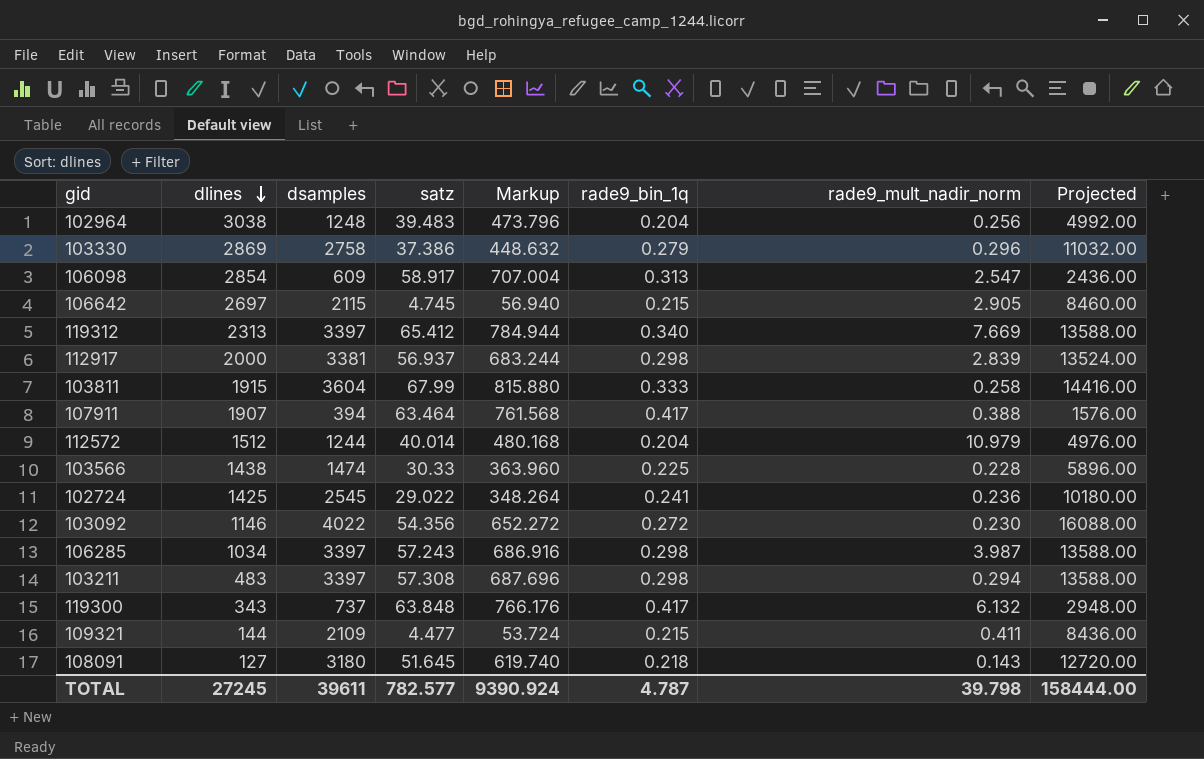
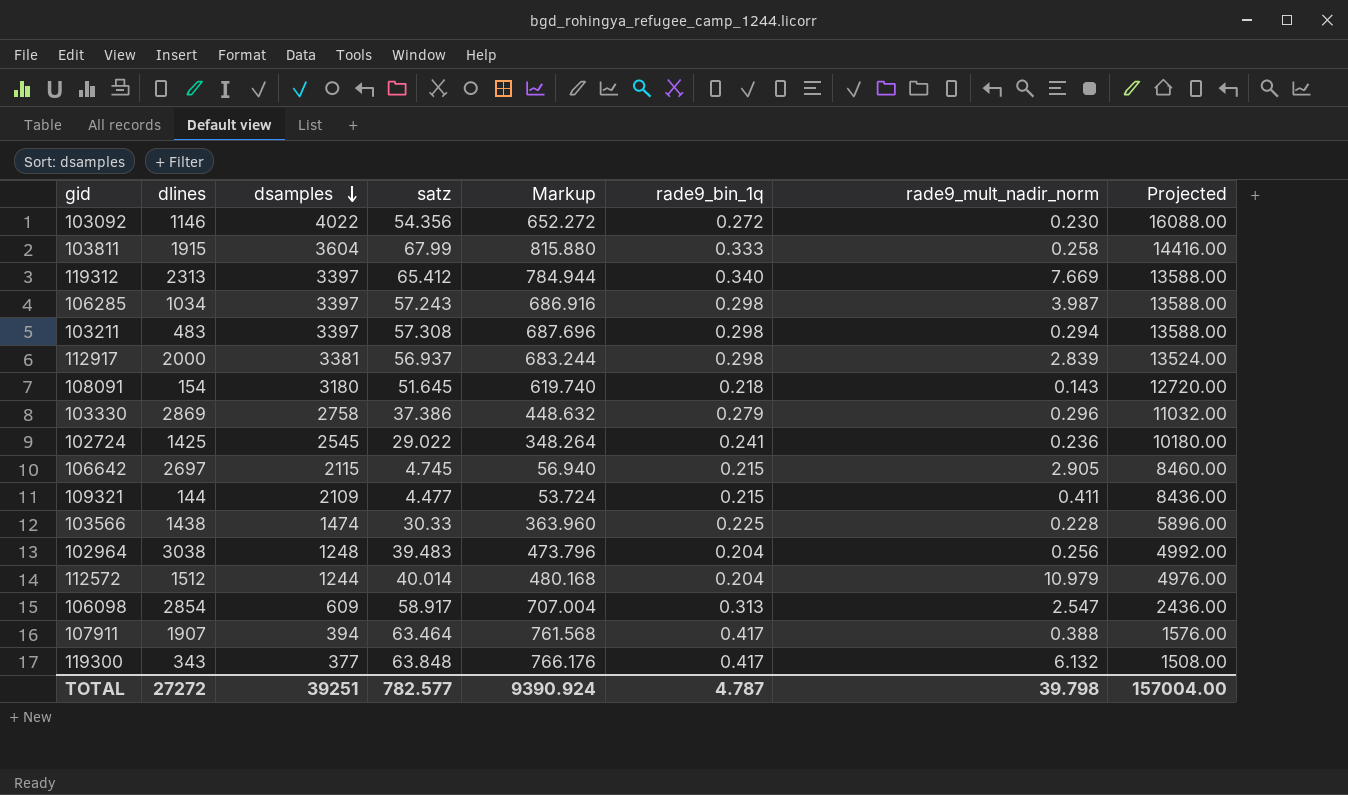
row order: dlines descending -> dsamples descending
108091 | dlines: 127 -> 154
119300 | dsamples: 737 -> 377
119300 | Projected: 2948.00 -> 1508.00
TOTAL | dlines: 27245 -> 27272
TOTAL | dsamples: 39611 -> 39251
TOTAL | Projected: 158444.00 -> 157004.00

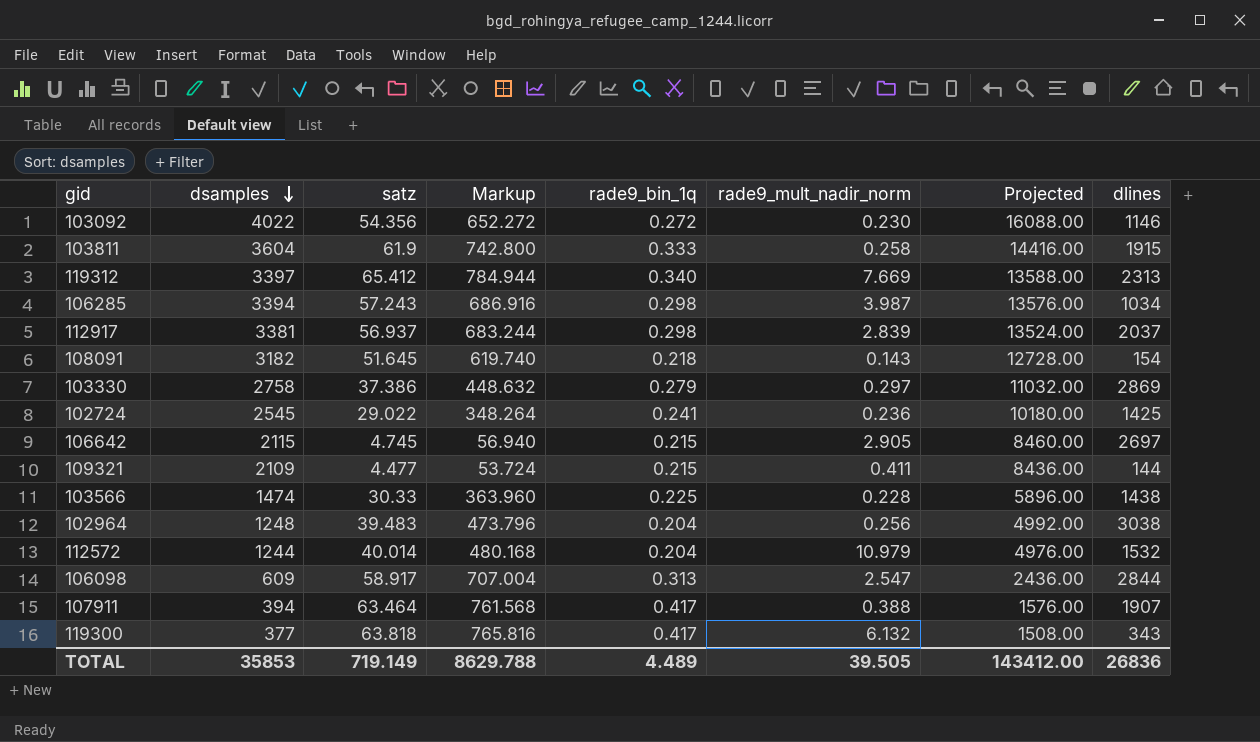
column dlines | position: 2 -> 8
row 103211: 483 | 3397 | 57.308 | 687.696 | 0.298 | 0.294 | 13588.00 -> none
103811 | satz: 67.99 -> 61.9
103811 | Markup: 815.880 -> 742.800
106285 | dsamples: 3397 -> 3394
106285 | Projected: 13588.00 -> 13576.00
112917 | dlines: 2000 -> 2037
108091 | dsamples: 3180 -> 3182
108091 | Projected: 12720.00 -> 12728.00
103330 | rade9_mult_nadir_norm: 0.296 -> 0.297
112572 | dlines: 1512 -> 1532
106098 | dlines: 2854 -> 2844
119300 | satz: 63.848 -> 63.818
119300 | Markup: 766.176 -> 765.816
TOTAL | dsamples: 39251 -> 35853
TOTAL | satz: 782.577 -> 719.149
TOTAL | Markup: 9390.924 -> 8629.788
TOTAL | rade9_bin_1q: 4.787 -> 4.489
TOTAL | rade9_mult_nadir_norm: 39.798 -> 39.505
TOTAL | Projected: 157004.00 -> 143412.00
TOTAL | dlines: 27272 -> 26836

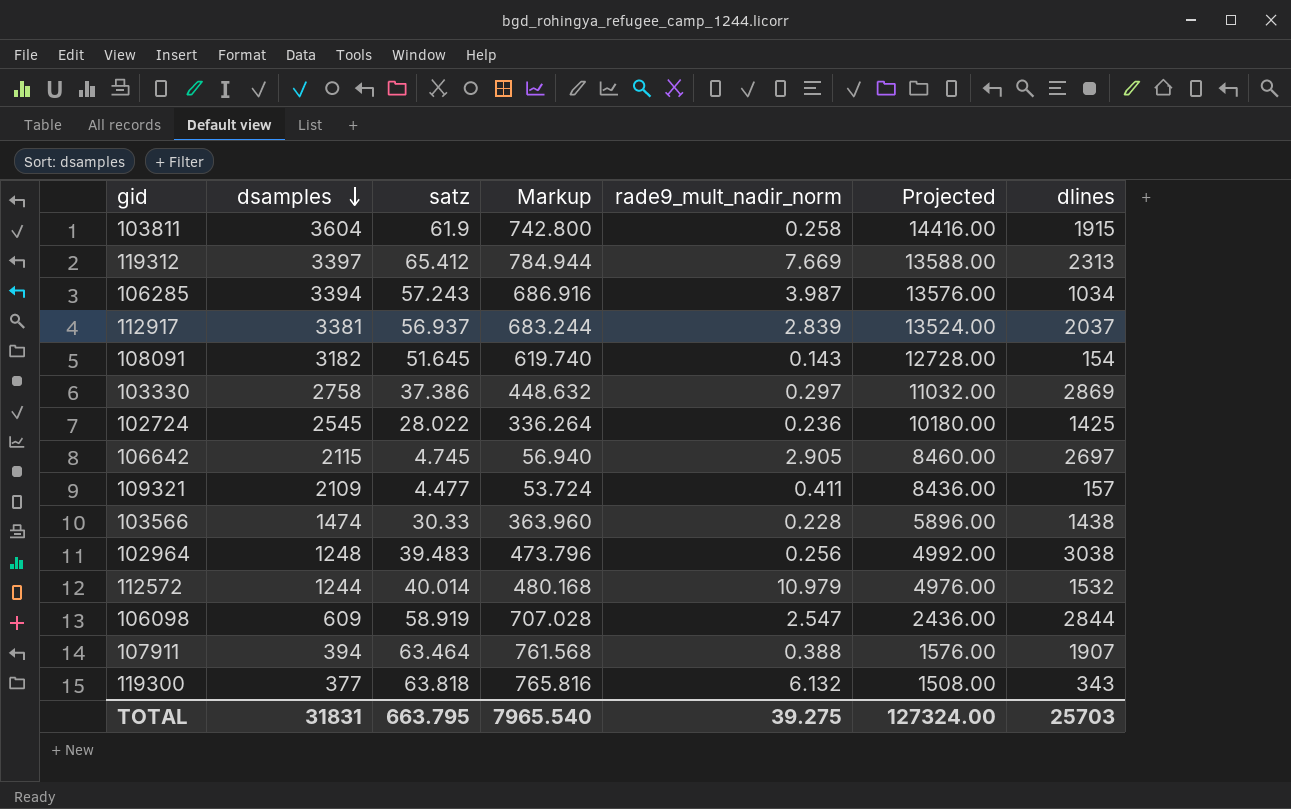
column rade9_bin_1q | position: 5 -> none
row 103092: 4022 | 54.356 | 652.272 | 0.272 | 0.230 | 16088.00 | 1146 -> none
102724 | satz: 29.022 -> 28.022
102724 | Markup: 348.264 -> 336.264
109321 | dlines: 144 -> 157
106098 | satz: 58.917 -> 58.919
106098 | Markup: 707.004 -> 707.028
TOTAL | dsamples: 35853 -> 31831
TOTAL | satz: 719.149 -> 663.795
TOTAL | Markup: 8629.788 -> 7965.540
TOTAL | rade9_mult_nadir_norm: 39.505 -> 39.275
TOTAL | Projected: 143412.00 -> 127324.00
TOTAL | dlines: 26836 -> 25703

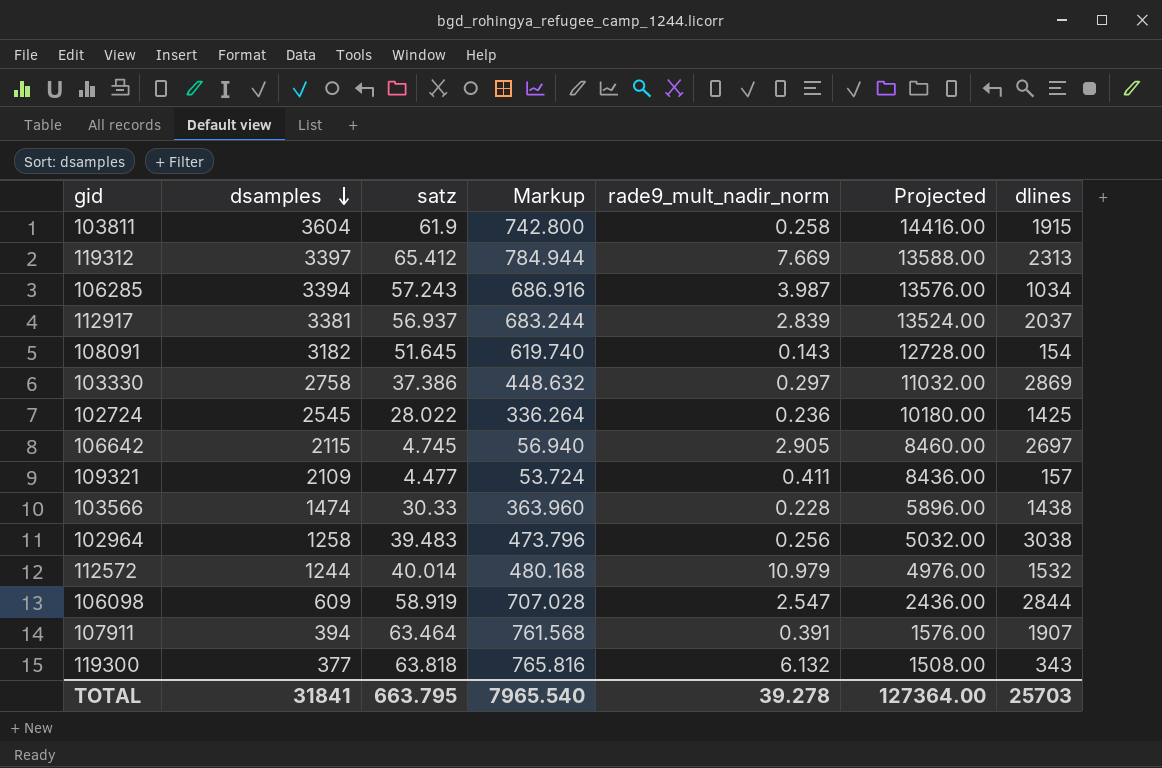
102964 | dsamples: 1248 -> 1258
102964 | Projected: 4992.00 -> 5032.00
107911 | rade9_mult_nadir_norm: 0.388 -> 0.391
TOTAL | dsamples: 31831 -> 31841
TOTAL | rade9_mult_nadir_norm: 39.275 -> 39.278
TOTAL | Projected: 127324.00 -> 127364.00

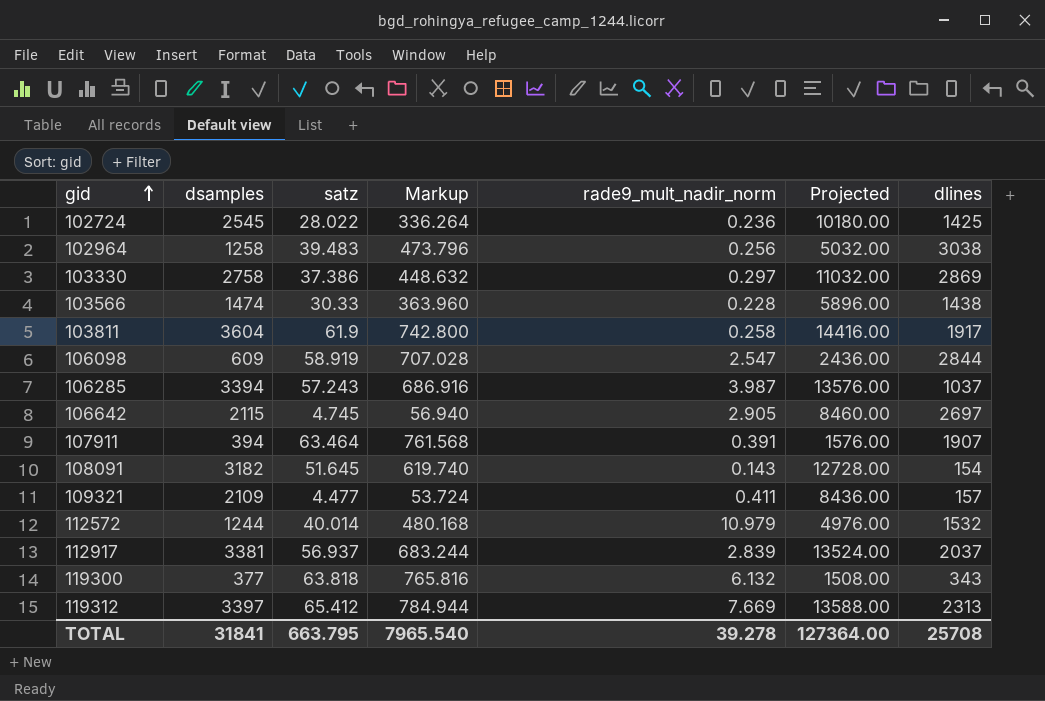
row order: dsamples descending -> gid ascending
103811 | dlines: 1915 -> 1917
106285 | dlines: 1034 -> 1037
TOTAL | dlines: 25703 -> 25708

